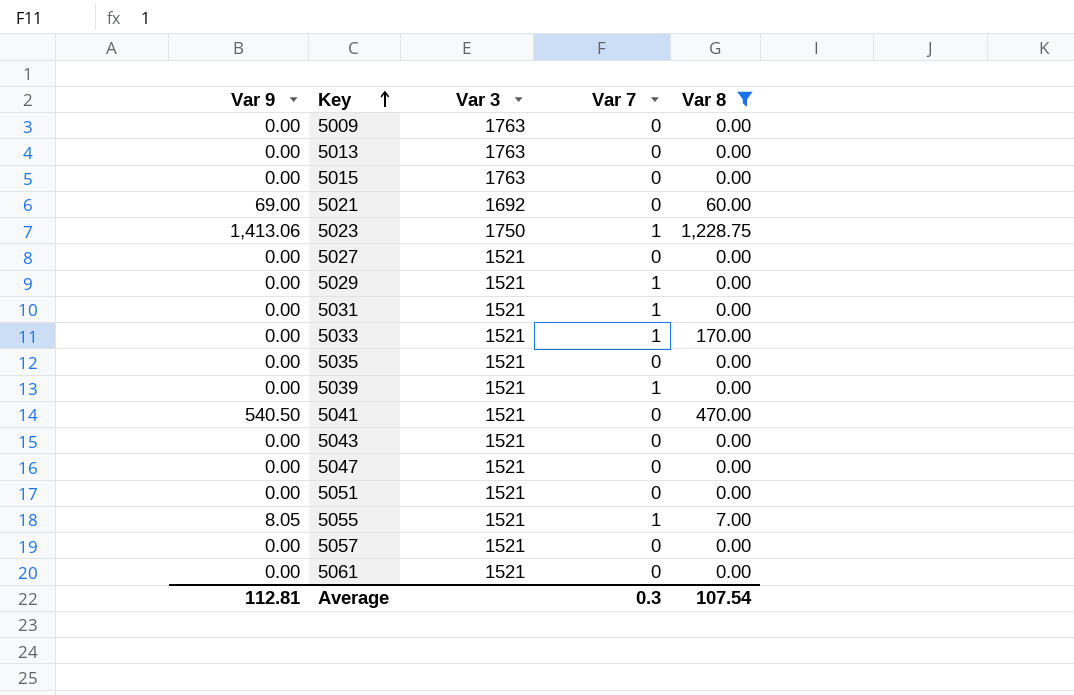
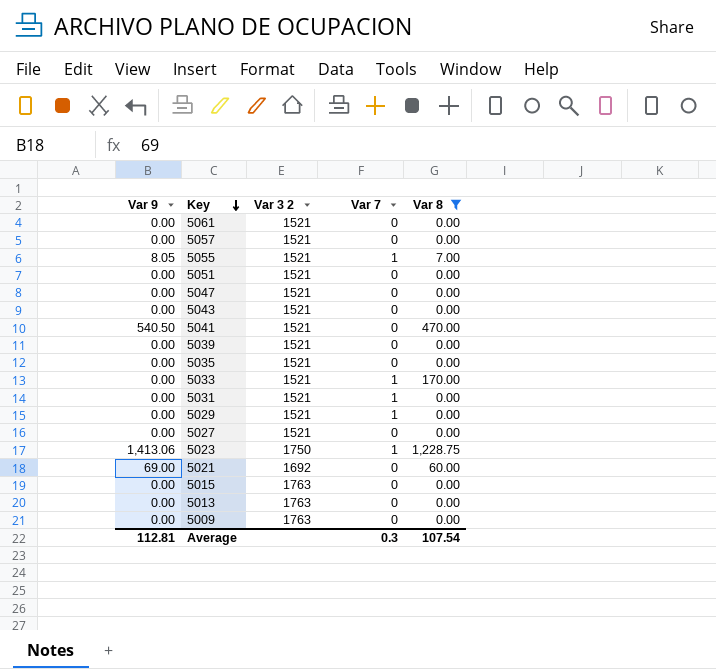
row order: Key ascending -> Key descending
column name: Var 3 -> Var 3 2
5039 | Var 7: 1 -> 0

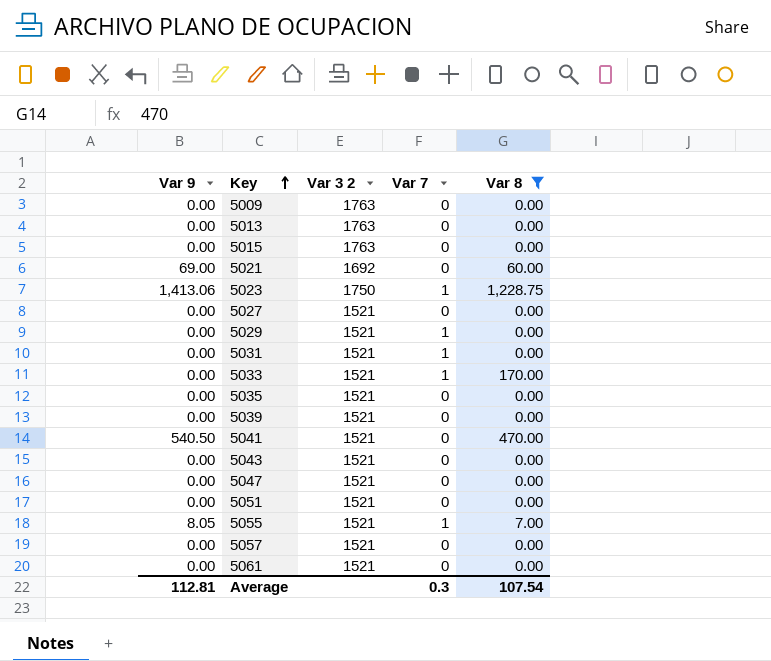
row order: Key descending -> Key ascending

